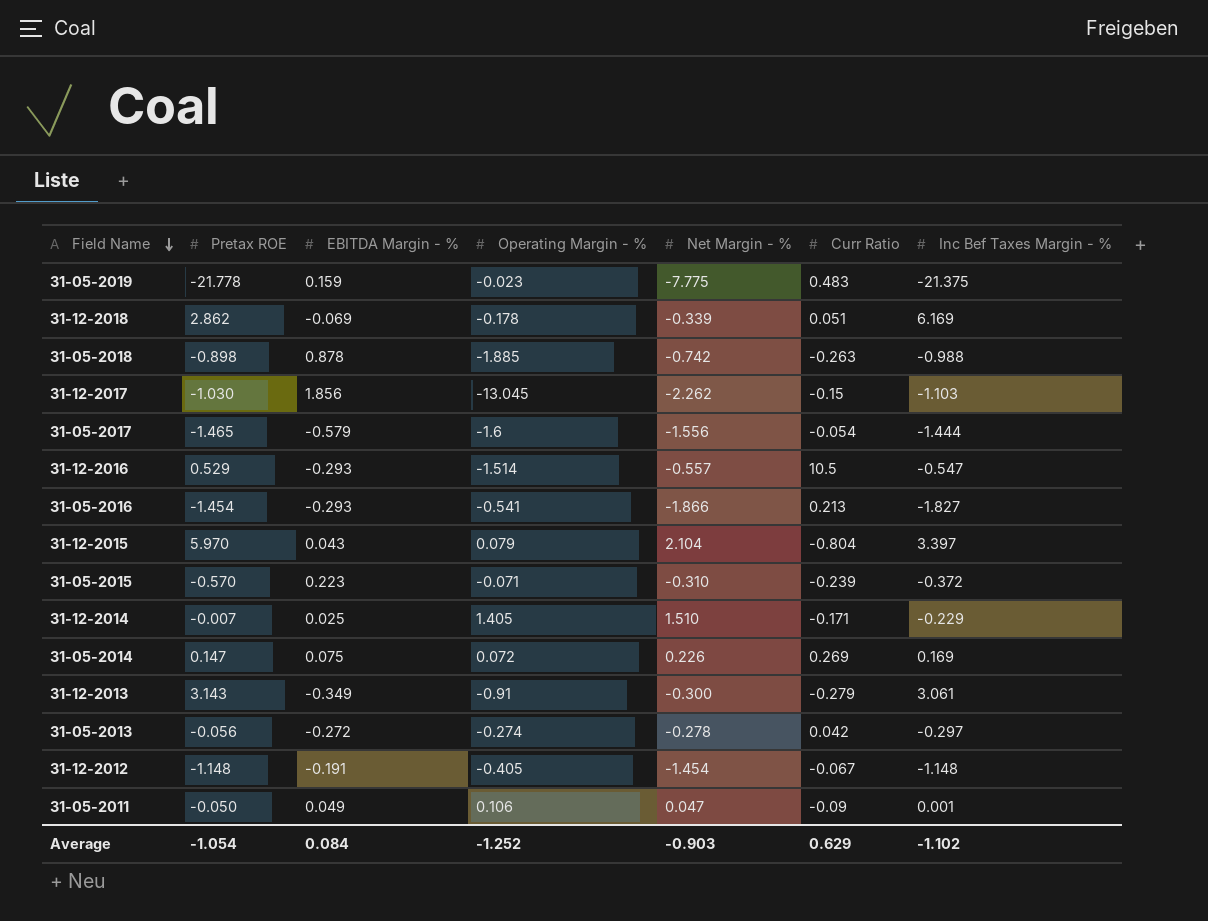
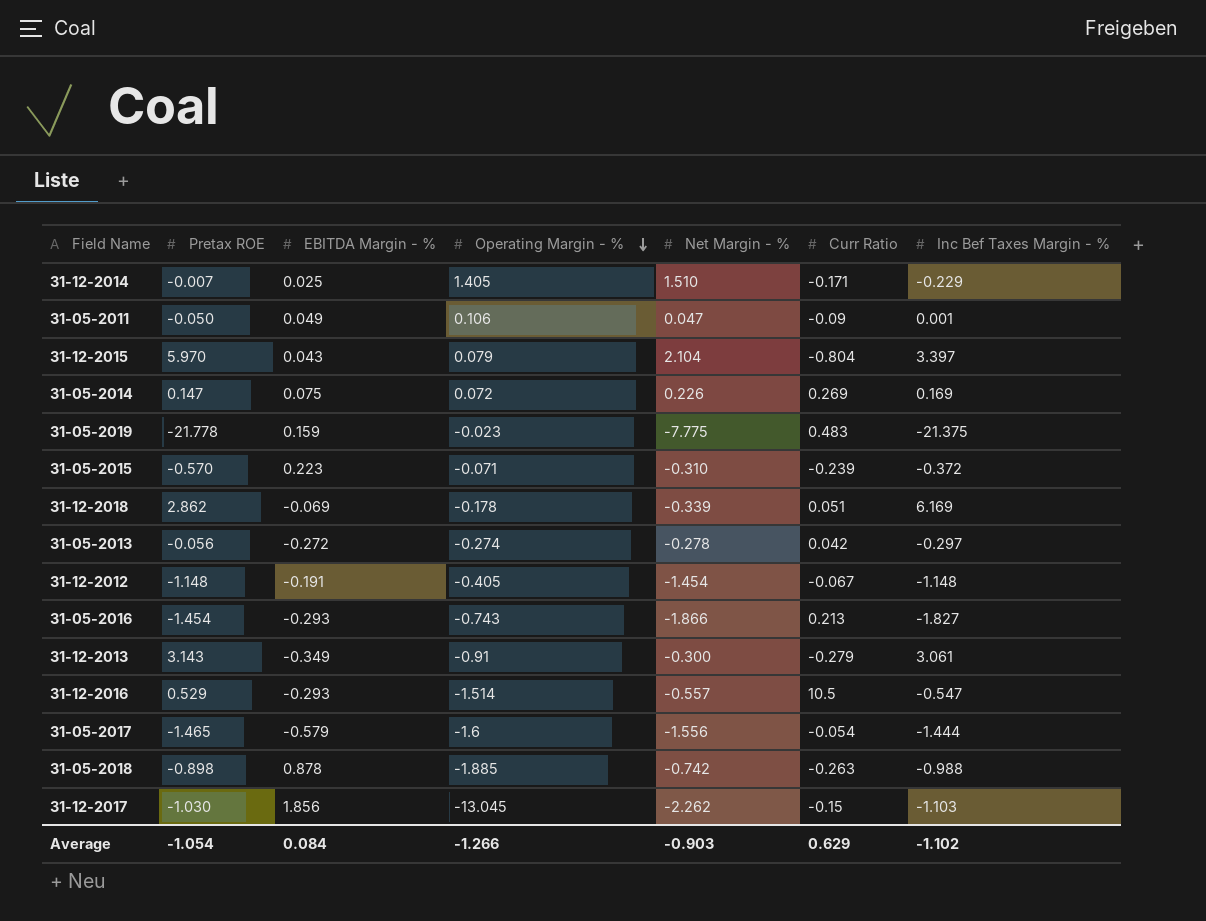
row order: Field Name descending -> Operating Margin - % descending
31-05-2016 | Operating Margin - %: -0.541 -> -0.743
Average | Operating Margin - %: -1.252 -> -1.266

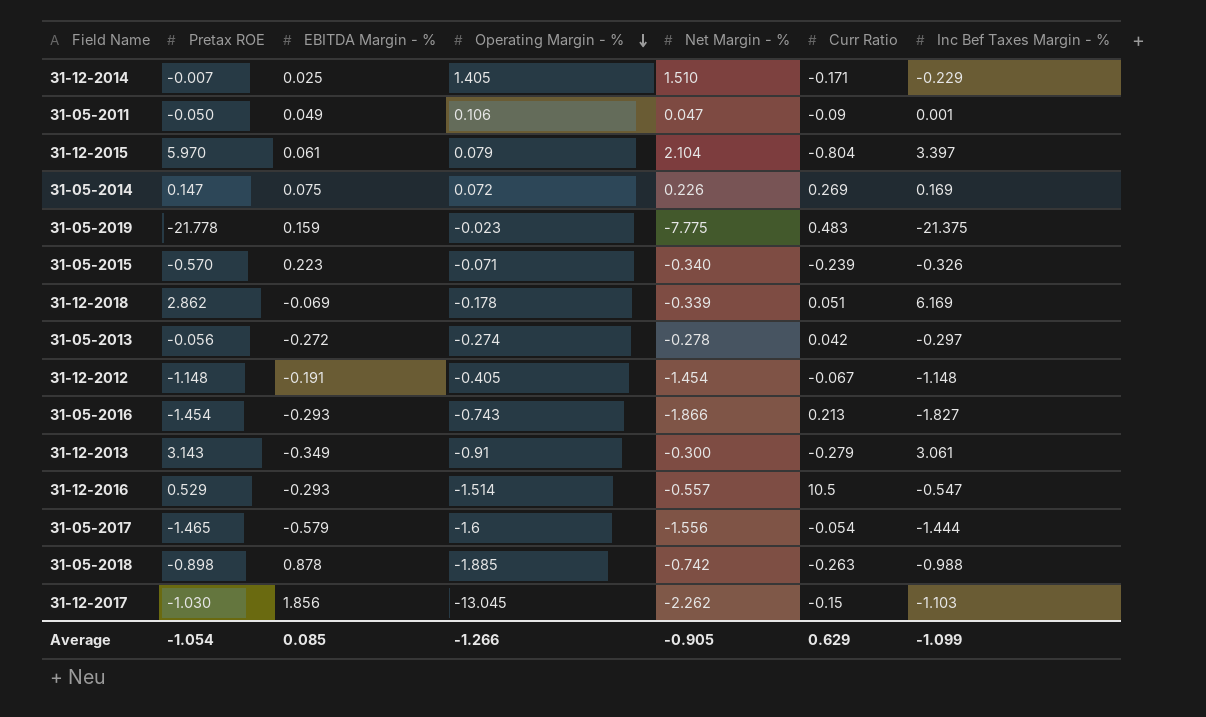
31-12-2015 | EBITDA Margin - %: 0.043 -> 0.061
31-05-2015 | Net Margin - %: -0.310 -> -0.340
31-05-2015 | Inc Bef Taxes Margin - %: -0.372 -> -0.326
Average | EBITDA Margin - %: 0.084 -> 0.085
Average | Net Margin - %: -0.903 -> -0.905
Average | Inc Bef Taxes Margin - %: -1.102 -> -1.099

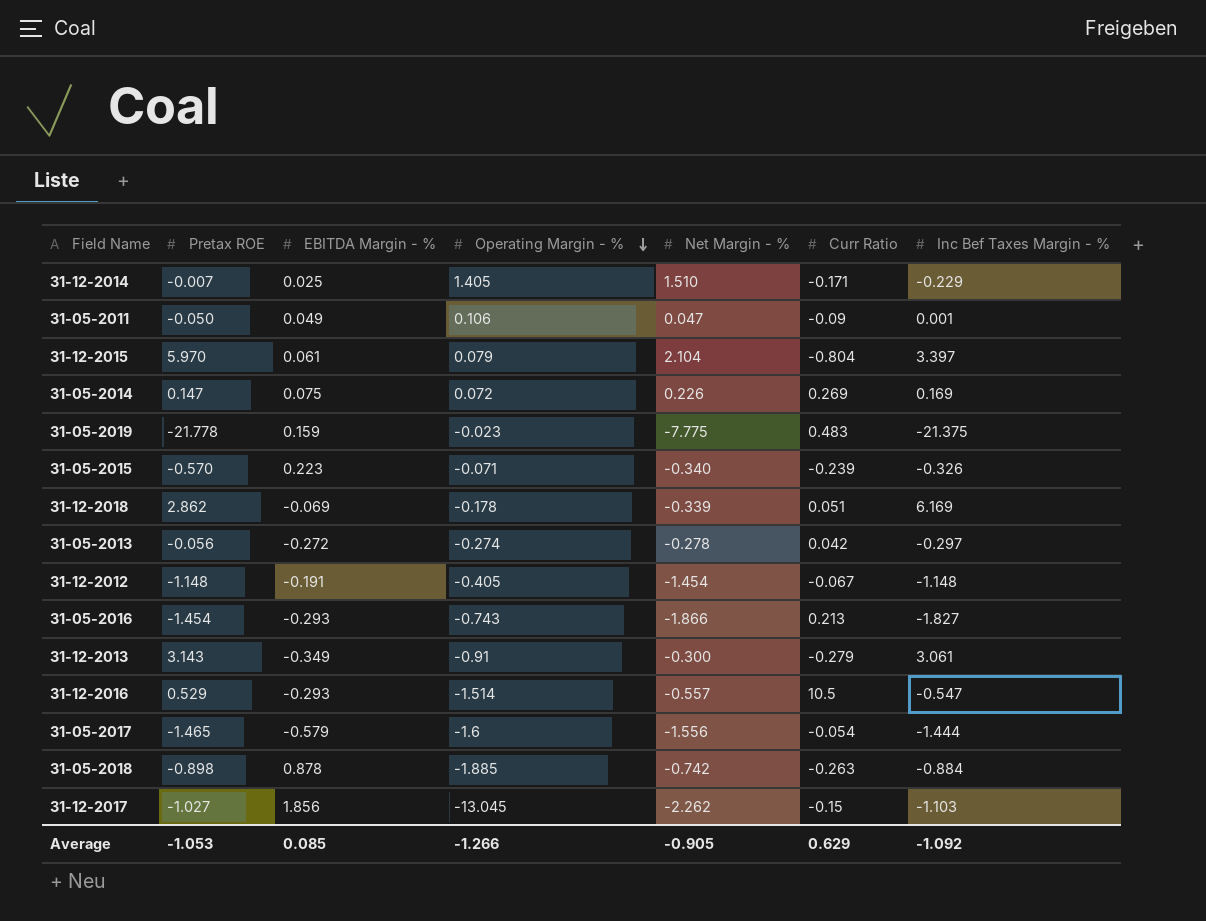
31-05-2018 | Inc Bef Taxes Margin - %: -0.988 -> -0.884
31-12-2017 | Pretax ROE: -1.030 -> -1.027
Average | Pretax ROE: -1.054 -> -1.053
Average | Inc Bef Taxes Margin - %: -1.099 -> -1.092

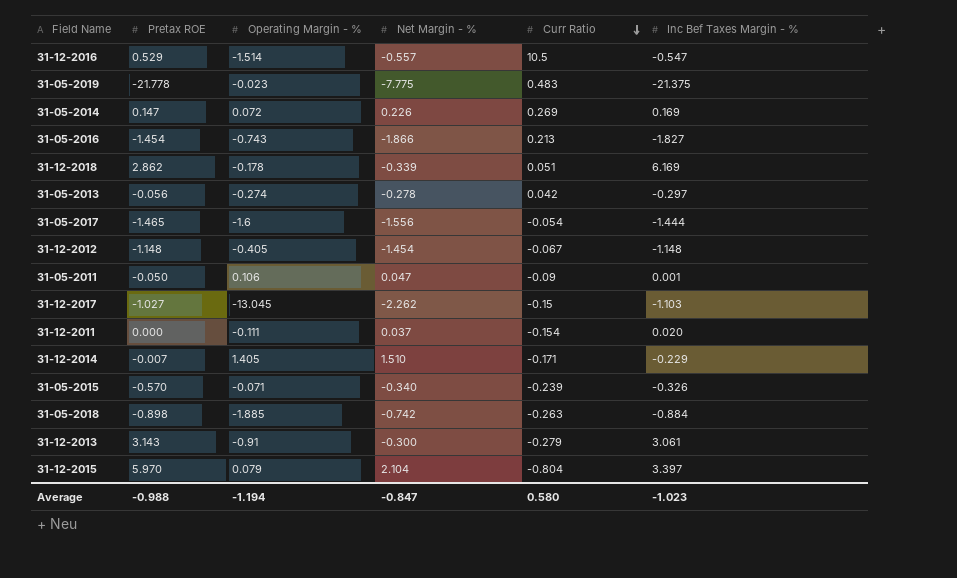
row order: Operating Margin - % descending -> Curr Ratio descending
column EBITDA Margin - % | position: 3 -> none
row 31-12-2011: none -> 0.000 | -0.111 | 0.037 | -0.154 | 0.020
Average | Pretax ROE: -1.053 -> -0.988
Average | Operating Margin - %: -1.266 -> -1.194
Average | Net Margin - %: -0.905 -> -0.847
Average | Curr Ratio: 0.629 -> 0.580
Average | Inc Bef Taxes Margin - %: -1.092 -> -1.023

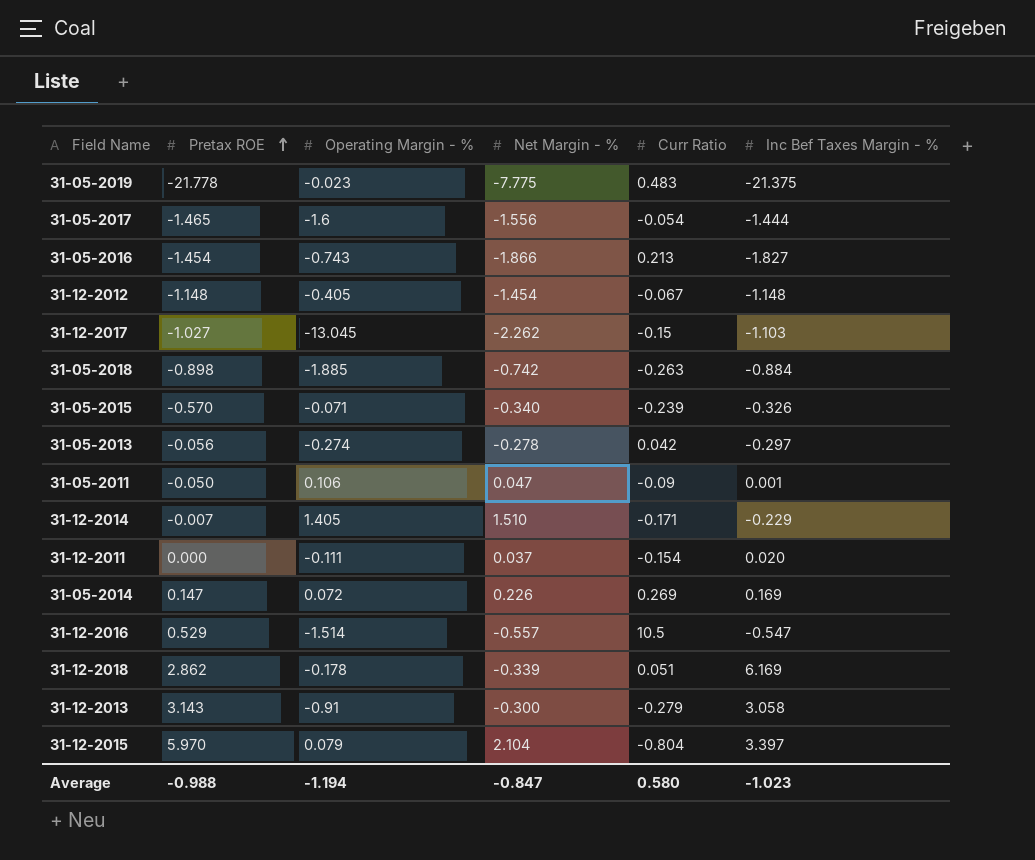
row order: Curr Ratio descending -> Pretax ROE ascending
31-12-2013 | Inc Bef Taxes Margin - %: 3.061 -> 3.058

